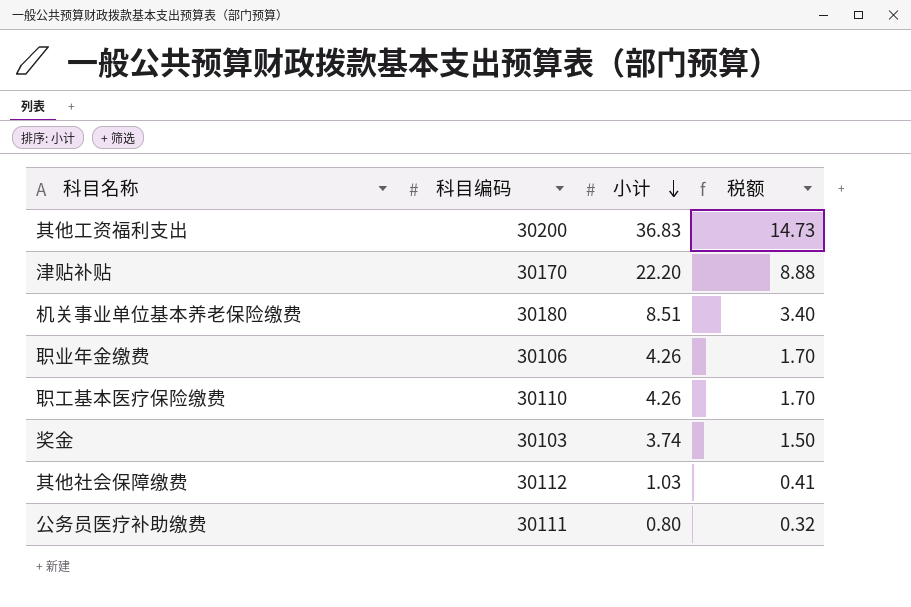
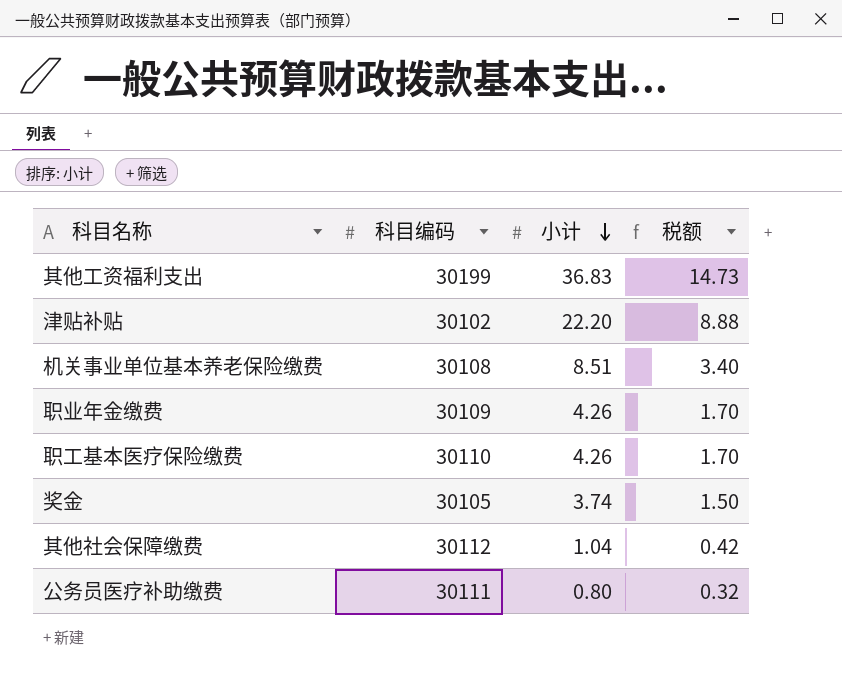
其他工资福利支出 | 科目编码: 30200 -> 30199
津贴补贴 | 科目编码: 30170 -> 30102
机关事业单位基本养老保险缴费 | 科目编码: 30180 -> 30108
职业年金缴费 | 科目编码: 30106 -> 30109
奖金 | 科目编码: 30103 -> 30105
其他社会保障缴费 | 小计: 1.03 -> 1.04
其他社会保障缴费 | 税额: 0.41 -> 0.42

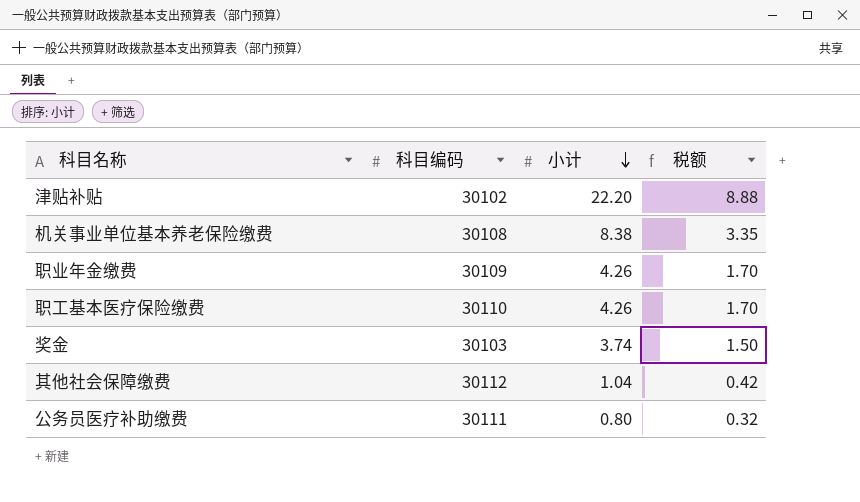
row 其他工资福利支出: 30199 | 36.83 | 14.73 -> none
机关事业单位基本养老保险缴费 | 小计: 8.51 -> 8.38
机关事业单位基本养老保险缴费 | 税额: 3.40 -> 3.35
奖金 | 科目编码: 30105 -> 30103

